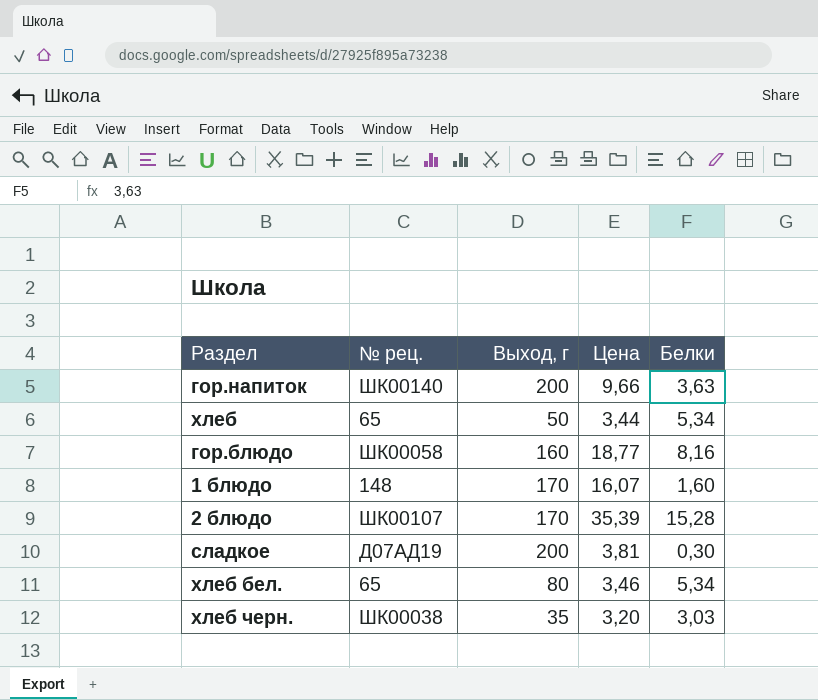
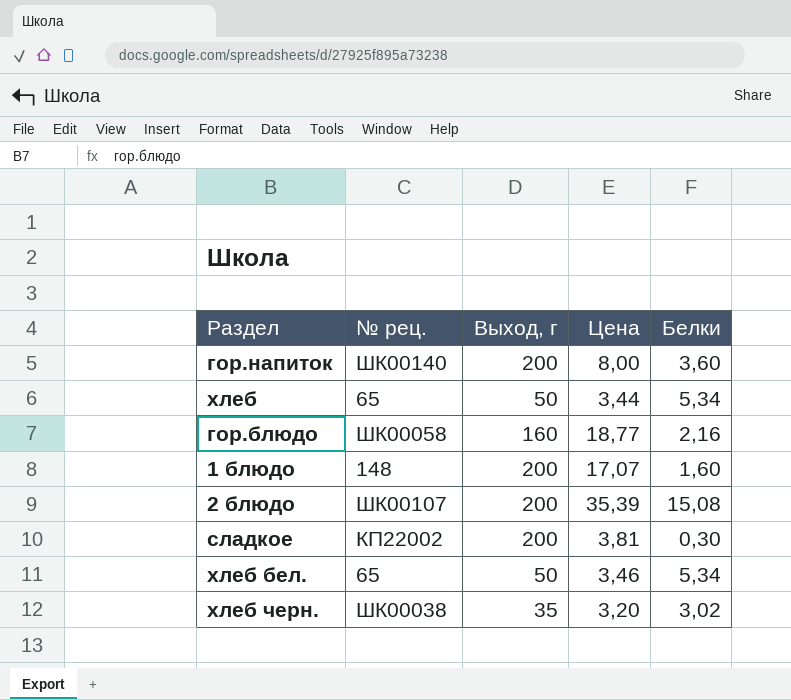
гор.напиток | Цена: 9,66 -> 8,00
гор.напиток | Белки: 3,63 -> 3,60
гор.блюдо | Белки: 8,16 -> 2,16
1 блюдо | Выход, г: 170 -> 200
1 блюдо | Цена: 16,07 -> 17,07
2 блюдо | Выход, г: 170 -> 200
2 блюдо | Белки: 15,28 -> 15,08
сладкое | № рец.: Д07АД19 -> КП22002
хлеб бел. | Выход, г: 80 -> 50
хлеб черн. | Белки: 3,03 -> 3,02

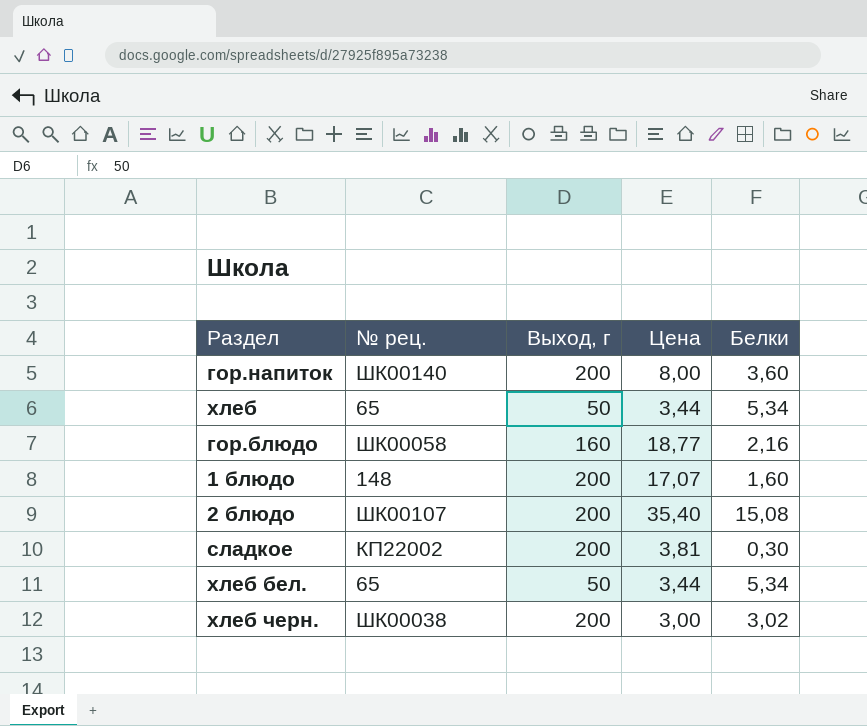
2 блюдо | Цена: 35,39 -> 35,40
хлеб бел. | Цена: 3,46 -> 3,44
хлеб черн. | Выход, г: 35 -> 200
хлеб черн. | Цена: 3,20 -> 3,00

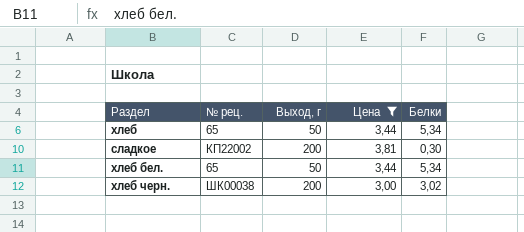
filter: none -> Цена <= 3,81

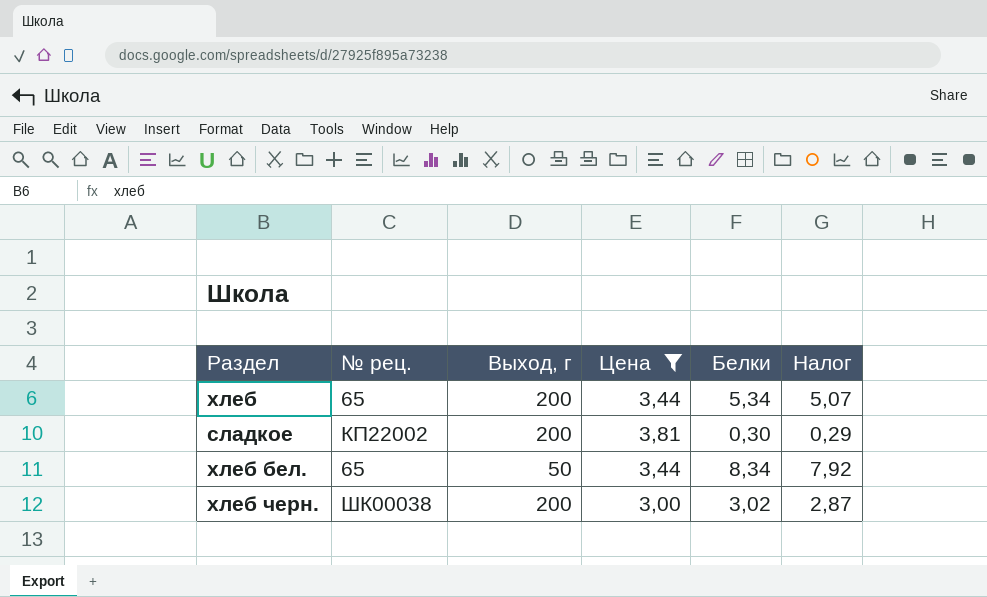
column Налог | formula: none -> [Белки] * 0,95
хлеб | Выход, г: 50 -> 200
хлеб бел. | Белки: 5,34 -> 8,34

